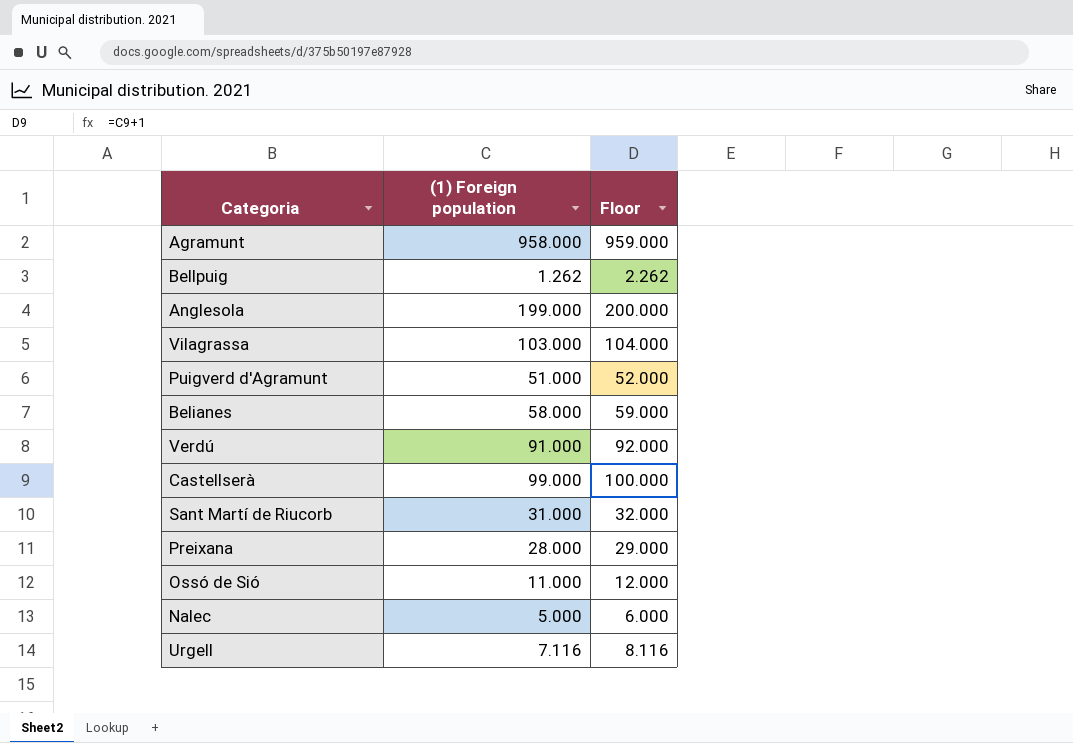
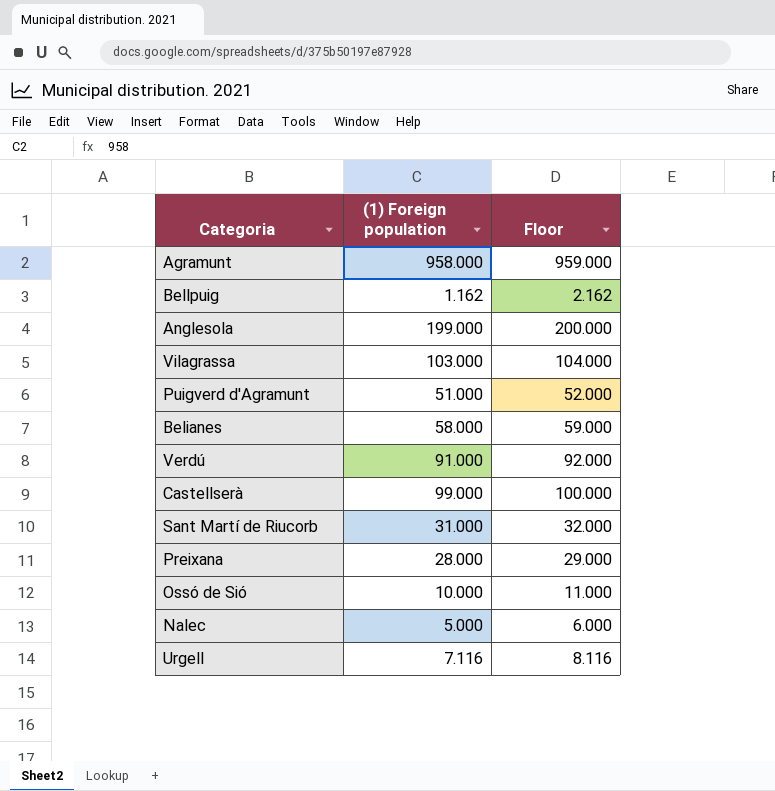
Bellpuig | (1) Foreign population: 1.262 -> 1.162
Bellpuig | Floor: 2.262 -> 2.162
Ossó de Sió | (1) Foreign population: 11.000 -> 10.000
Ossó de Sió | Floor: 12.000 -> 11.000

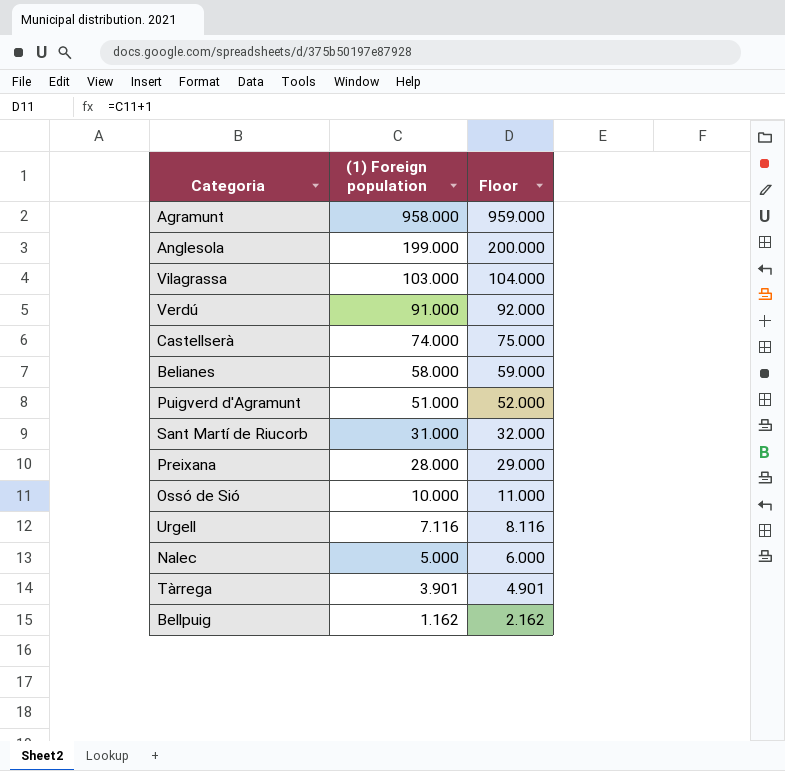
row order: none -> (1) Foreign population descending
Castellserà | (1) Foreign population: 99.000 -> 74.000
Castellserà | Floor: 100.000 -> 75.000
row Tàrrega: none -> 3.901 | 4.901

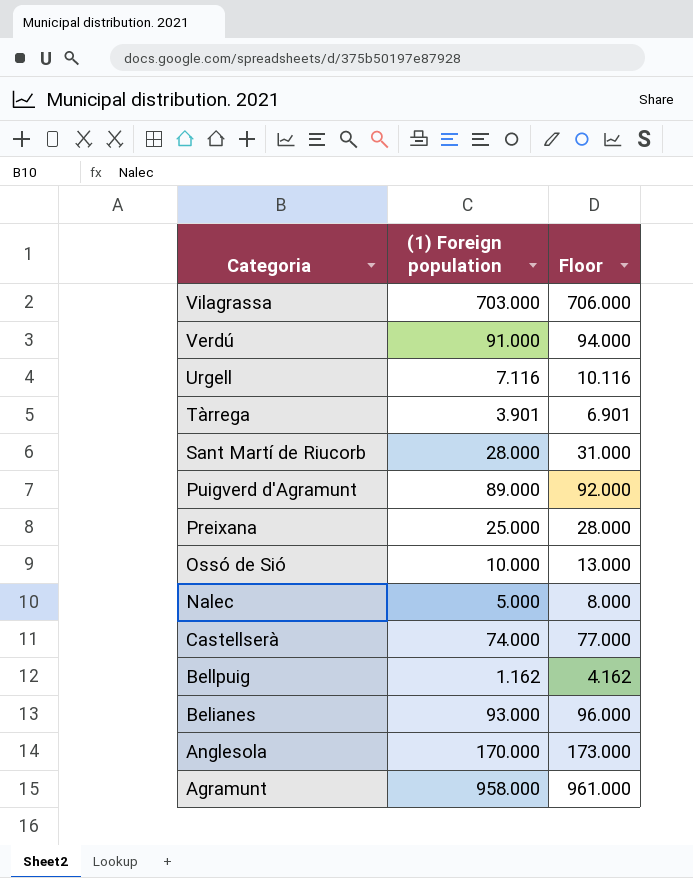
row order: (1) Foreign population descending -> Categoria descending
column Floor | formula: [(1) Foreign population] + 1 -> [(1) Foreign population] + 3
Vilagrassa | (1) Foreign population: 103.000 -> 703.000
Sant Martí de Riucorb | (1) Foreign population: 31.000 -> 28.000
Puigverd d'Agramunt | (1) Foreign population: 51.000 -> 89.000
Preixana | (1) Foreign population: 28.000 -> 25.000
Belianes | (1) Foreign population: 58.000 -> 93.000
Anglesola | (1) Foreign population: 199.000 -> 170.000

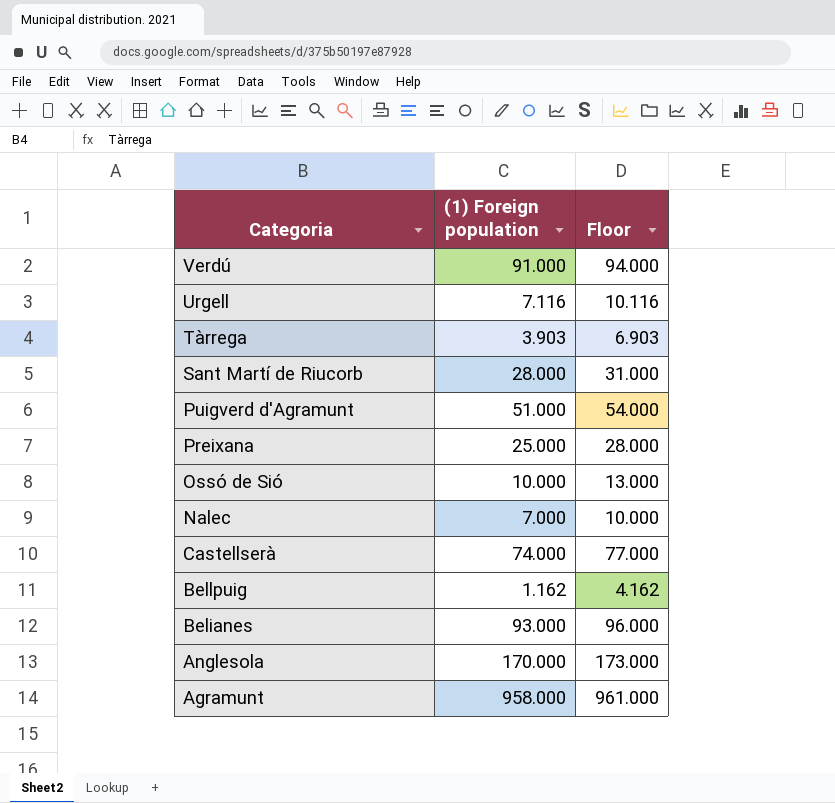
row Vilagrassa: 703.000 | 706.000 -> none
Tàrrega | (1) Foreign population: 3.901 -> 3.903
Tàrrega | Floor: 6.901 -> 6.903
Puigverd d'Agramunt | (1) Foreign population: 89.000 -> 51.000
Puigverd d'Agramunt | Floor: 92.000 -> 54.000
Nalec | (1) Foreign population: 5.000 -> 7.000
Nalec | Floor: 8.000 -> 10.000

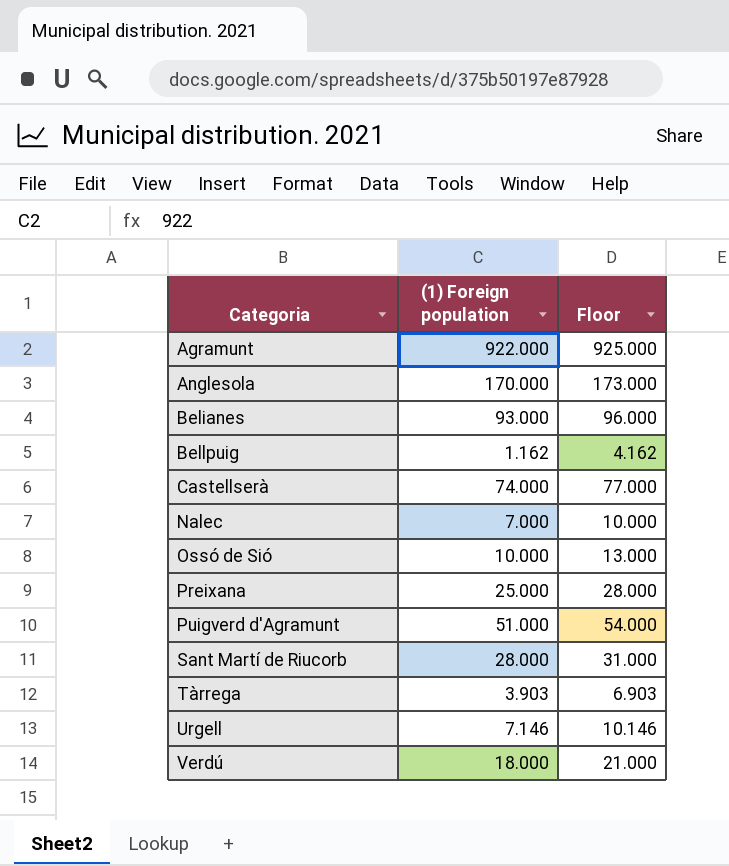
row order: Categoria descending -> Categoria ascending
Agramunt | (1) Foreign population: 958.000 -> 922.000
Agramunt | Floor: 961.000 -> 925.000
Urgell | (1) Foreign population: 7.116 -> 7.146
Urgell | Floor: 10.116 -> 10.146
Verdú | (1) Foreign population: 91.000 -> 18.000
Verdú | Floor: 94.000 -> 21.000

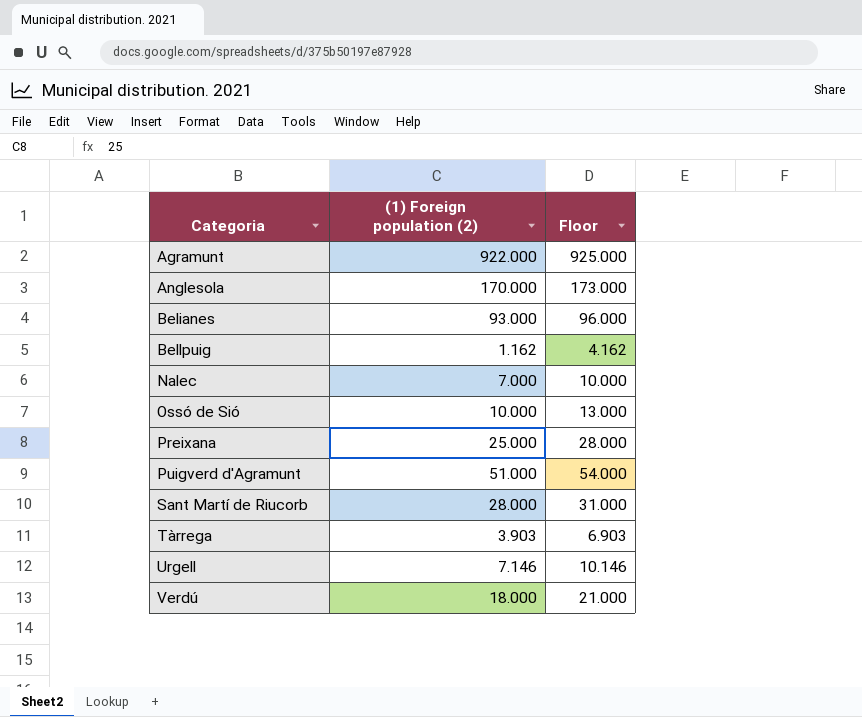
column name: (1) Foreign population -> (1) Foreign population (2)
row Castellserà: 74.000 | 77.000 -> none

